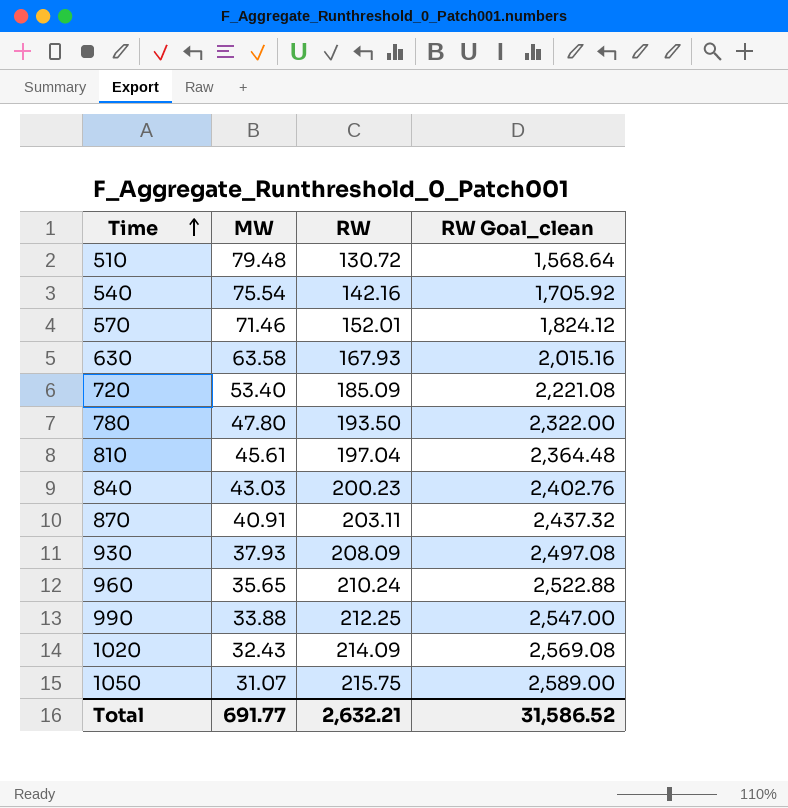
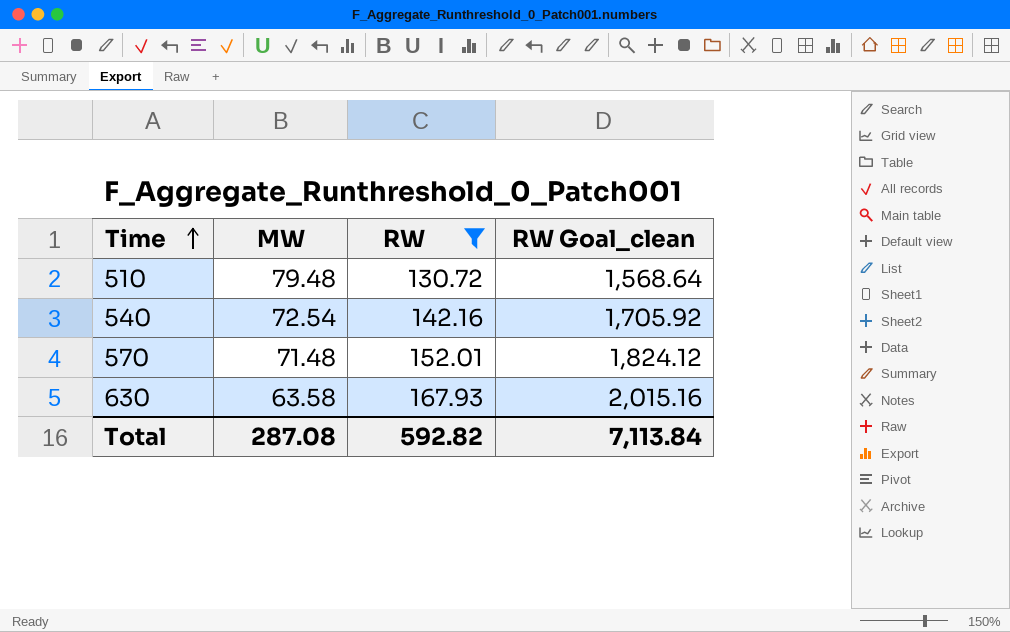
filter: none -> RW <= 167.93
540 | MW: 75.54 -> 72.54
570 | MW: 71.46 -> 71.48
Total | MW: 691.77 -> 287.08
Total | RW: 2,632.21 -> 592.82
Total | RW Goal_clean: 31,586.52 -> 7,113.84

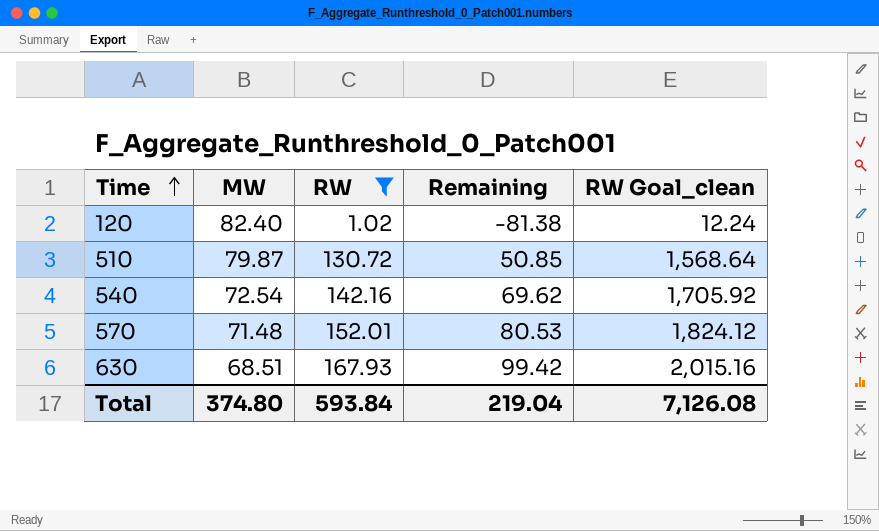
column Remaining | formula: none -> [RW] - [MW]
row 120: none -> 82.40 | 1.02 | -81.38 | 12.24
510 | MW: 79.48 -> 79.87
630 | MW: 63.58 -> 68.51
Total | MW: 287.08 -> 374.80
Total | RW: 592.82 -> 593.84
Total | RW Goal_clean: 7,113.84 -> 7,126.08

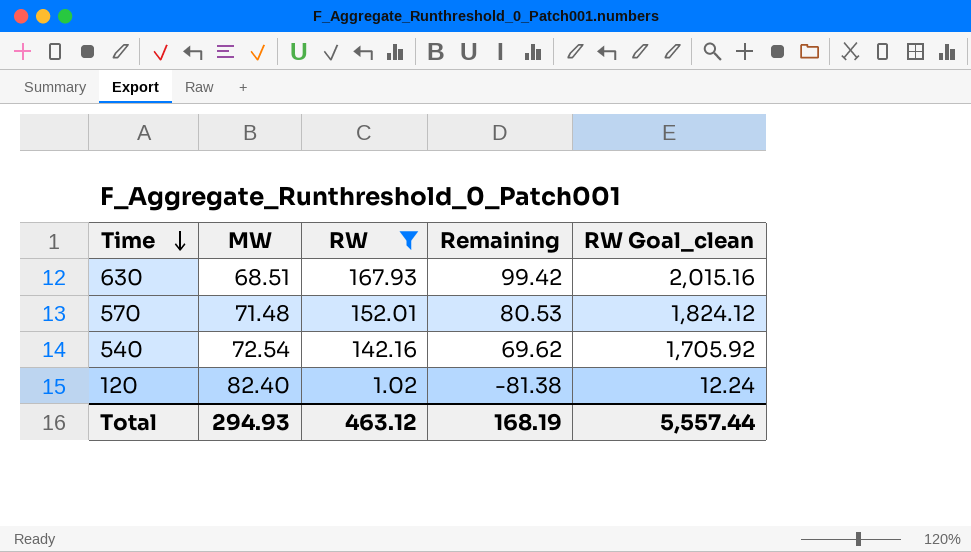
row order: Time ascending -> Time descending
row 510: 79.87 | 130.72 | 50.85 | 1,568.64 -> none
Total | MW: 374.80 -> 294.93
Total | RW: 593.84 -> 463.12
Total | Remaining: 219.04 -> 168.19
Total | RW Goal_clean: 7,126.08 -> 5,557.44

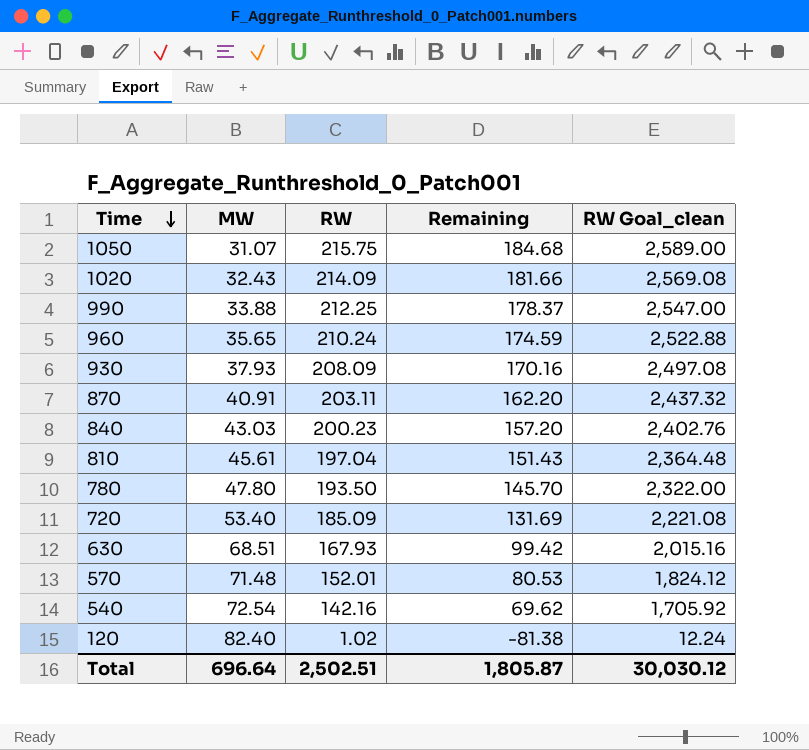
filter: RW <= 167.93 -> none
Total | MW: 294.93 -> 696.64
Total | RW: 463.12 -> 2,502.51
Total | Remaining: 168.19 -> 1,805.87
Total | RW Goal_clean: 5,557.44 -> 30,030.12

